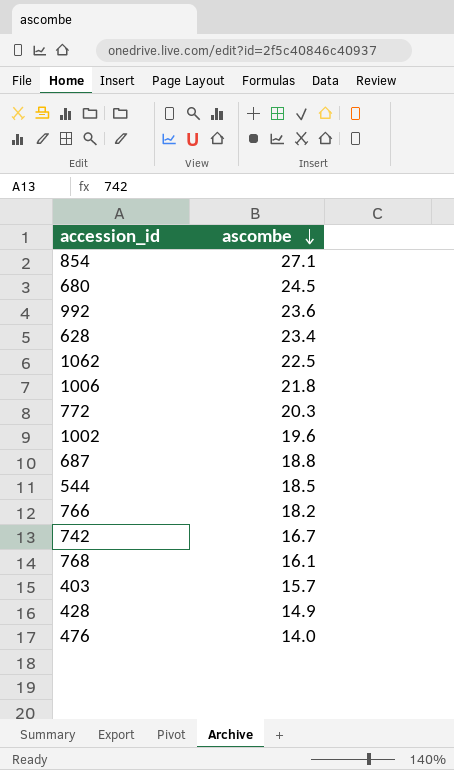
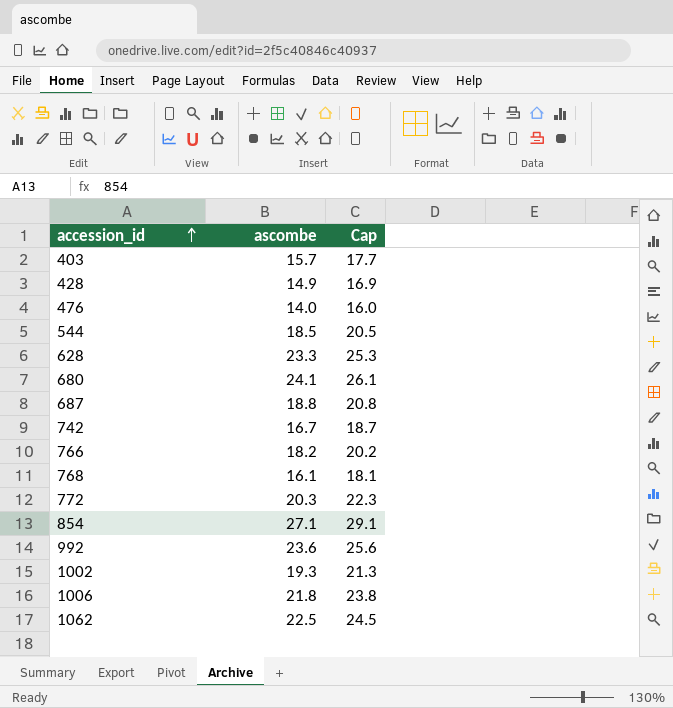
row order: ascombe descending -> accession_id ascending
column Cap | formula: none -> [ascombe] + 2
628 | ascombe: 23.4 -> 23.3
680 | ascombe: 24.5 -> 24.1
1002 | ascombe: 19.6 -> 19.3

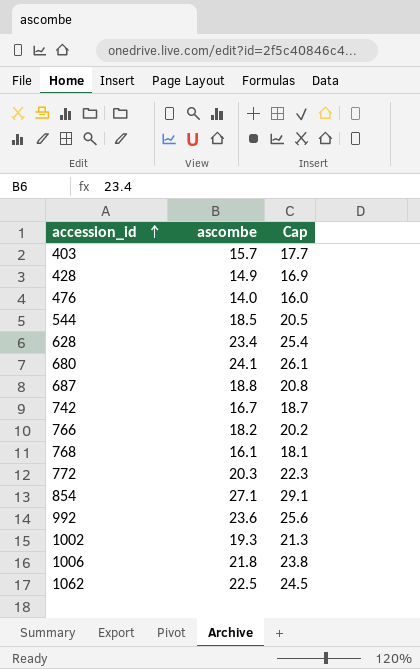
628 | ascombe: 23.3 -> 23.4
628 | Cap: 25.3 -> 25.4

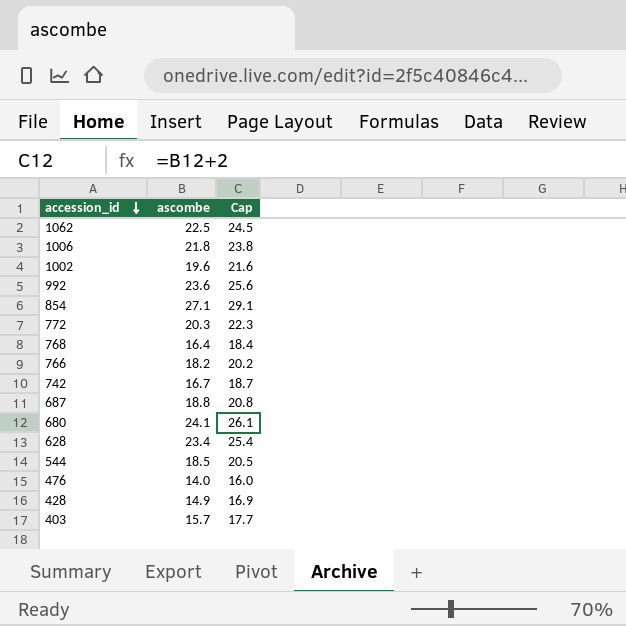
row order: accession_id ascending -> accession_id descending
1002 | ascombe: 19.3 -> 19.6
1002 | Cap: 21.3 -> 21.6
768 | ascombe: 16.1 -> 16.4
768 | Cap: 18.1 -> 18.4

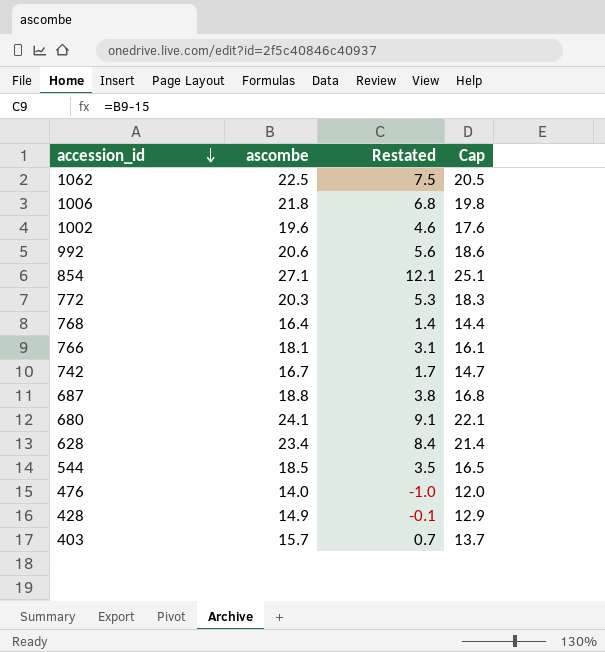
column Restated | formula: none -> [ascombe] - 15
column Cap | formula: [ascombe] + 2 -> [ascombe] - 2
992 | ascombe: 23.6 -> 20.6
766 | ascombe: 18.2 -> 18.1

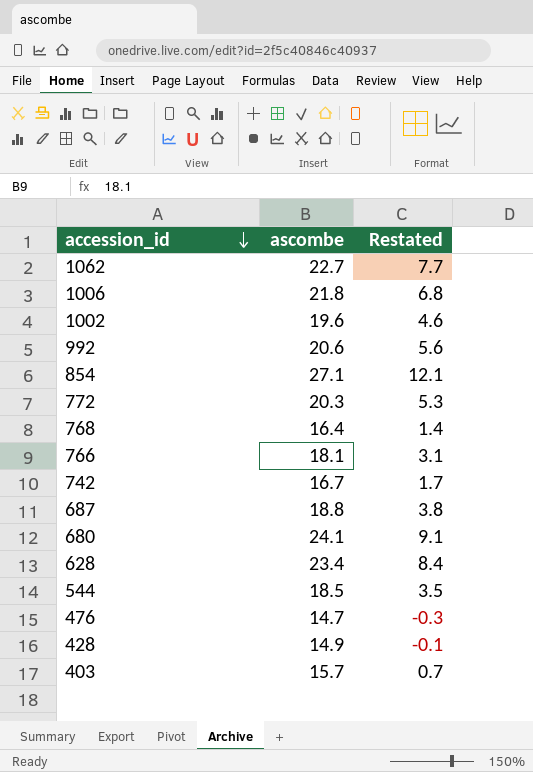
column Cap | formula: [ascombe] - 2 -> none
1062 | ascombe: 22.5 -> 22.7
1062 | Restated: 7.5 -> 7.7
476 | ascombe: 14.0 -> 14.7
476 | Restated: -1.0 -> -0.3

